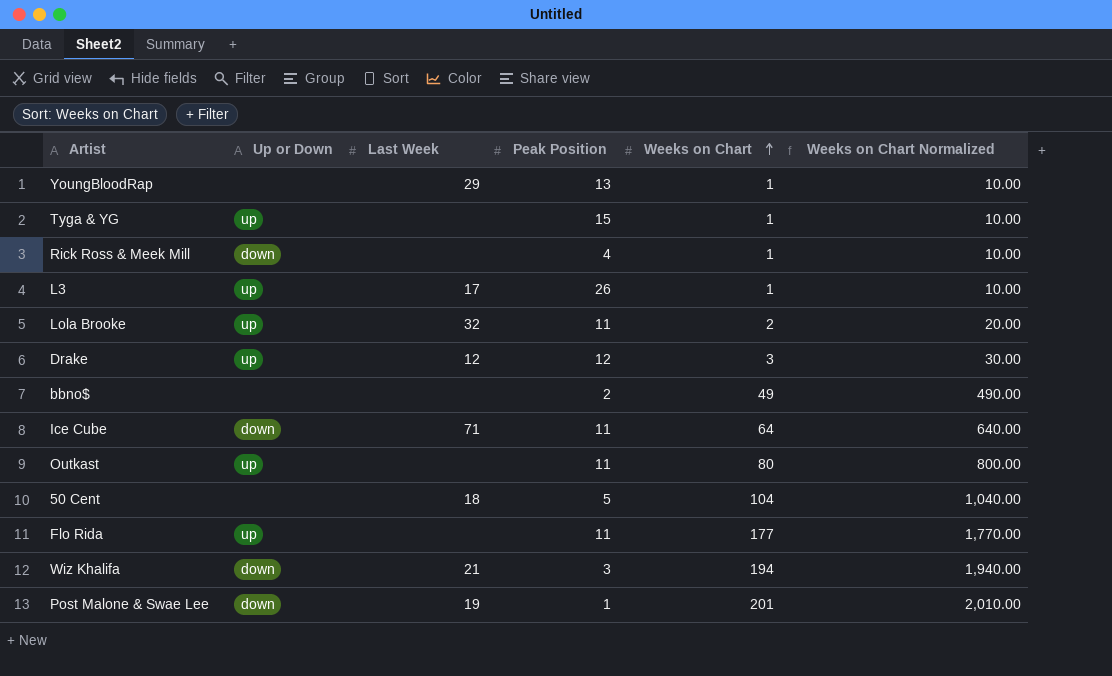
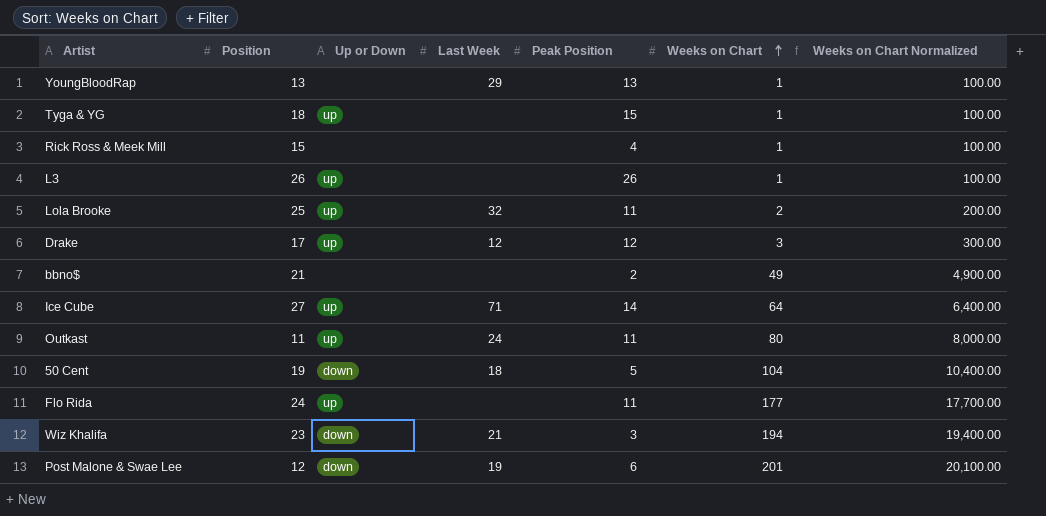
column Position | position: none -> 2
column Weeks on Chart Normalized | formula: [Weeks on Chart] * 10 -> [Weeks on Chart] * 100
Rick Ross & Meek Mill | Up or Down: down -> none
L3 | Last Week: 17 -> none
Ice Cube | Up or Down: down -> up
Ice Cube | Peak Position: 11 -> 14
Outkast | Last Week: none -> 24
50 Cent | Up or Down: none -> down
Post Malone & Swae Lee | Peak Position: 1 -> 6

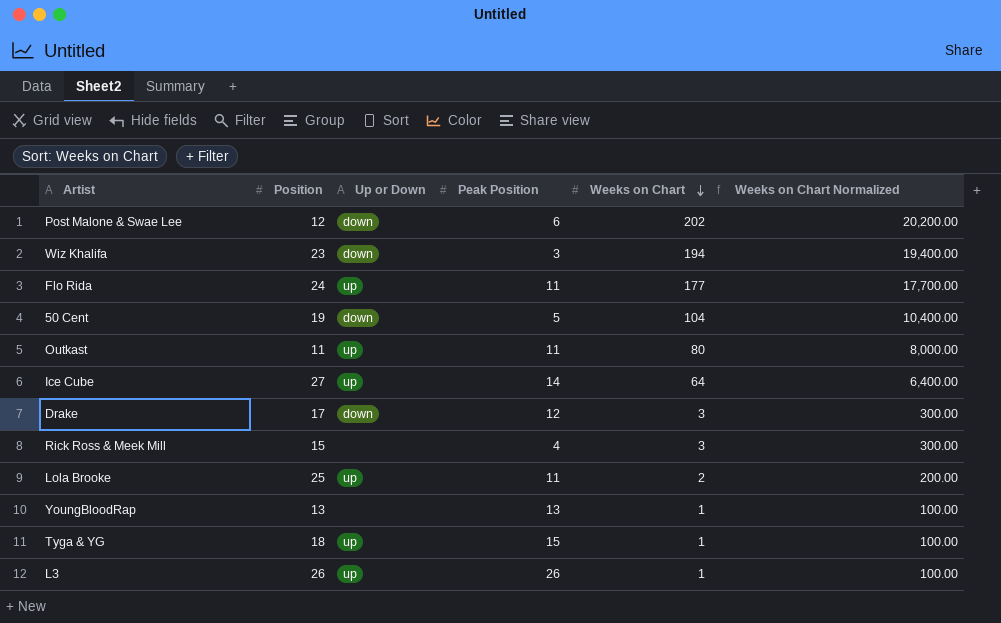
row order: Weeks on Chart ascending -> Weeks on Chart descending
column Last Week | position: 4 -> none
row bbno$: 21 | none | none | 2 | 49 | 4,900.00 -> none
Post Malone & Swae Lee | Weeks on Chart: 201 -> 202
Post Malone & Swae Lee | Weeks on Chart Normalized: 20,100.00 -> 20,200.00
Drake | Up or Down: up -> down
Rick Ross & Meek Mill | Weeks on Chart: 1 -> 3
Rick Ross & Meek Mill | Weeks on Chart Normalized: 100.00 -> 300.00

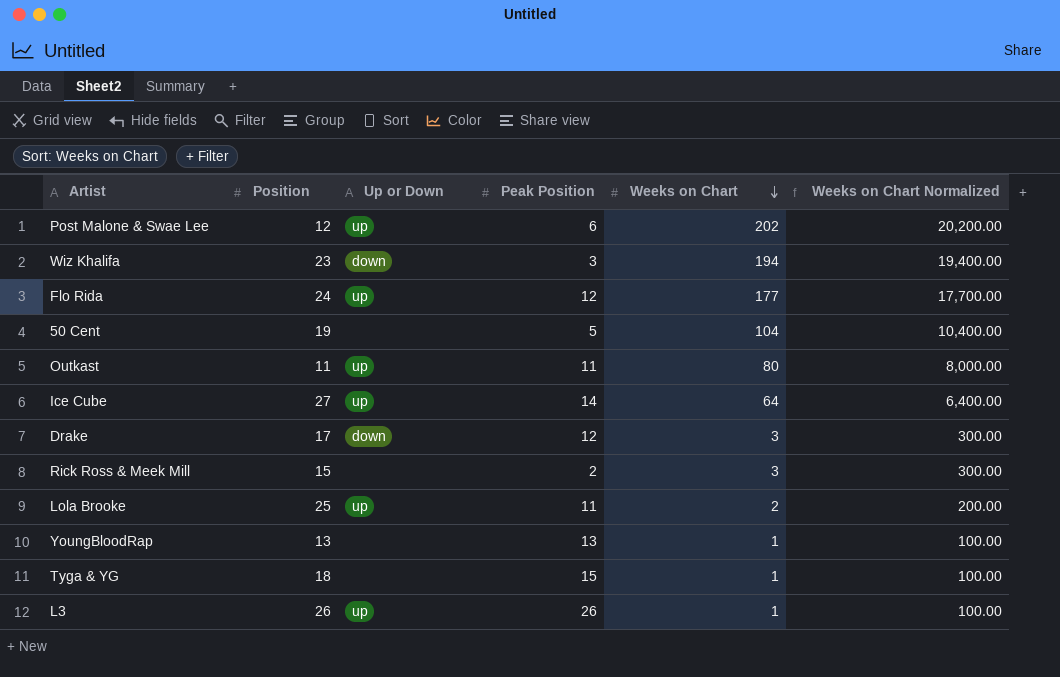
Post Malone & Swae Lee | Up or Down: down -> up
Flo Rida | Peak Position: 11 -> 12
50 Cent | Up or Down: down -> none
Rick Ross & Meek Mill | Peak Position: 4 -> 2
Tyga & YG | Up or Down: up -> none

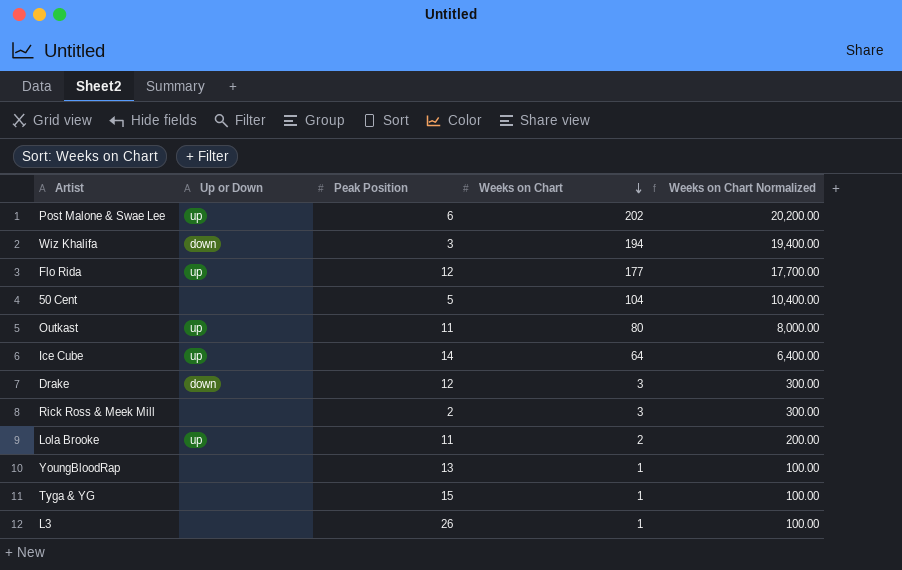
column Position | position: 2 -> none
L3 | Up or Down: up -> none

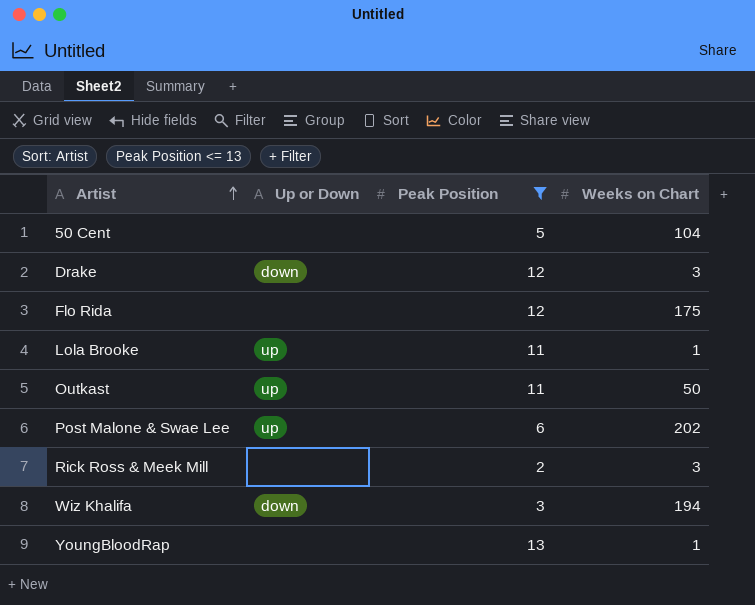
filter: none -> Peak Position <= 13
row order: Weeks on Chart descending -> Artist ascending
column Weeks on Chart Normalized | formula: [Weeks on Chart] * 100 -> none
Flo Rida | Up or Down: up -> none
Flo Rida | Weeks on Chart: 177 -> 175
Lola Brooke | Weeks on Chart: 2 -> 1
Outkast | Weeks on Chart: 80 -> 50

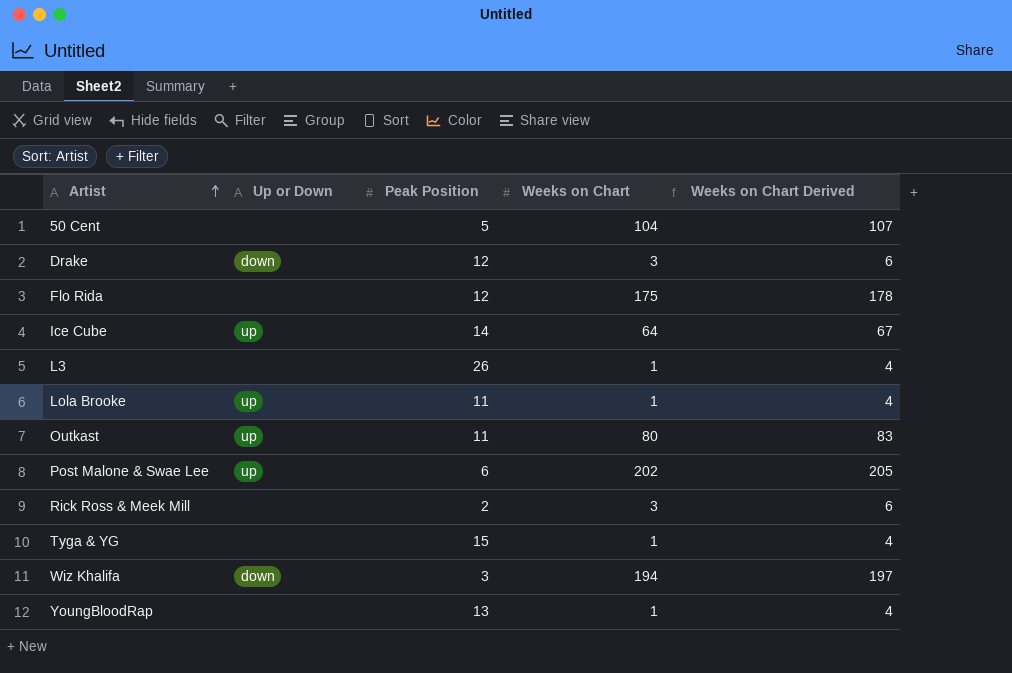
filter: Peak Position <= 13 -> none
column Weeks on Chart Derived | formula: none -> [Weeks on Chart] + 3
Outkast | Weeks on Chart: 50 -> 80

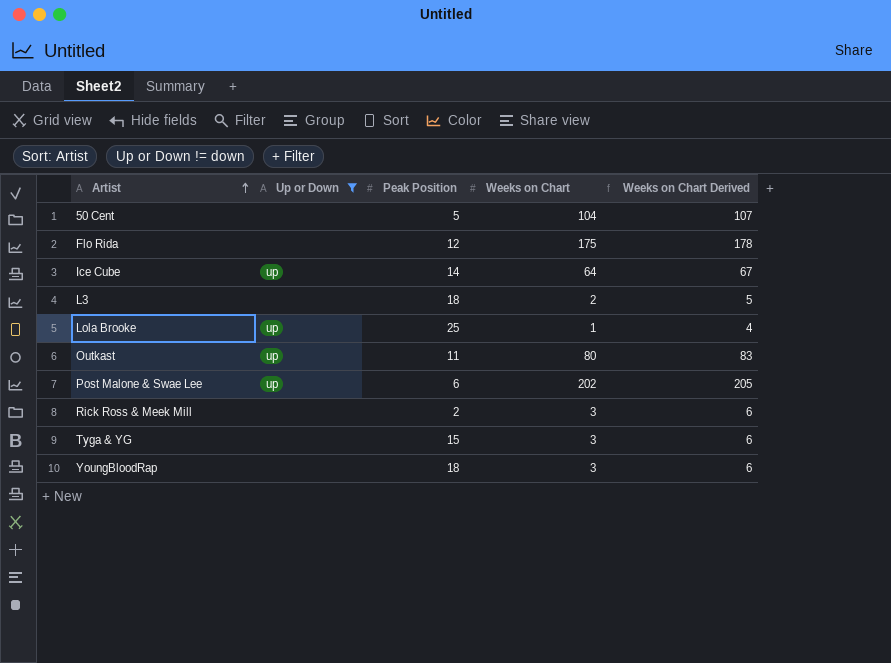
filter: none -> Up or Down != down
L3 | Peak Position: 26 -> 18
L3 | Weeks on Chart: 1 -> 2
L3 | Weeks on Chart Derived: 4 -> 5
Lola Brooke | Peak Position: 11 -> 25
Tyga & YG | Weeks on Chart: 1 -> 3
Tyga & YG | Weeks on Chart Derived: 4 -> 6
YoungBloodRap | Peak Position: 13 -> 18
YoungBloodRap | Weeks on Chart: 1 -> 3
YoungBloodRap | Weeks on Chart Derived: 4 -> 6

